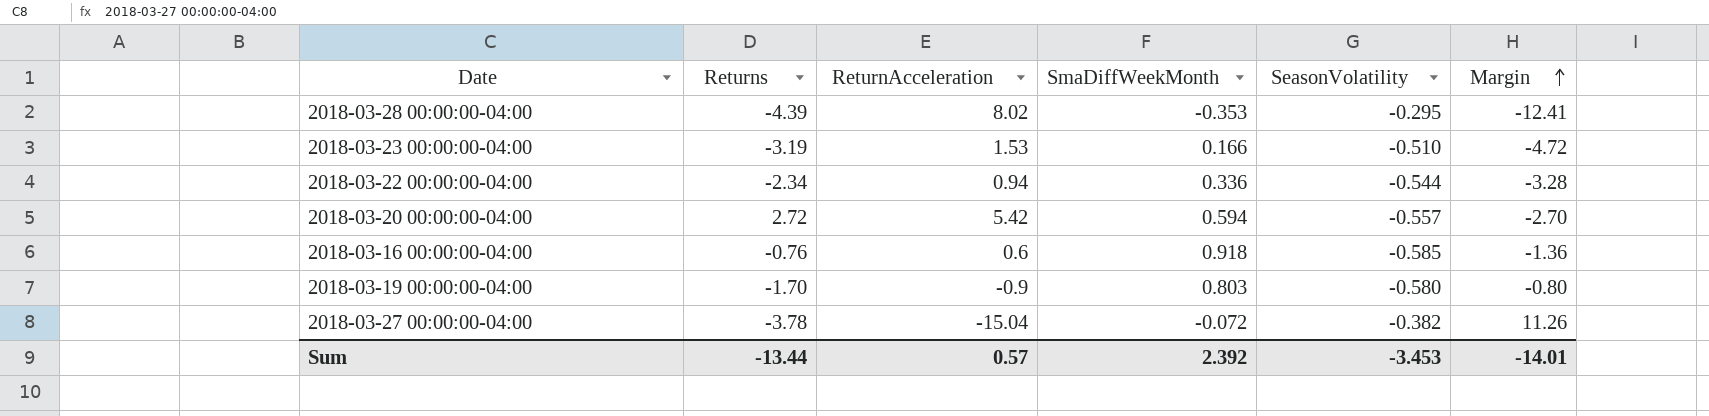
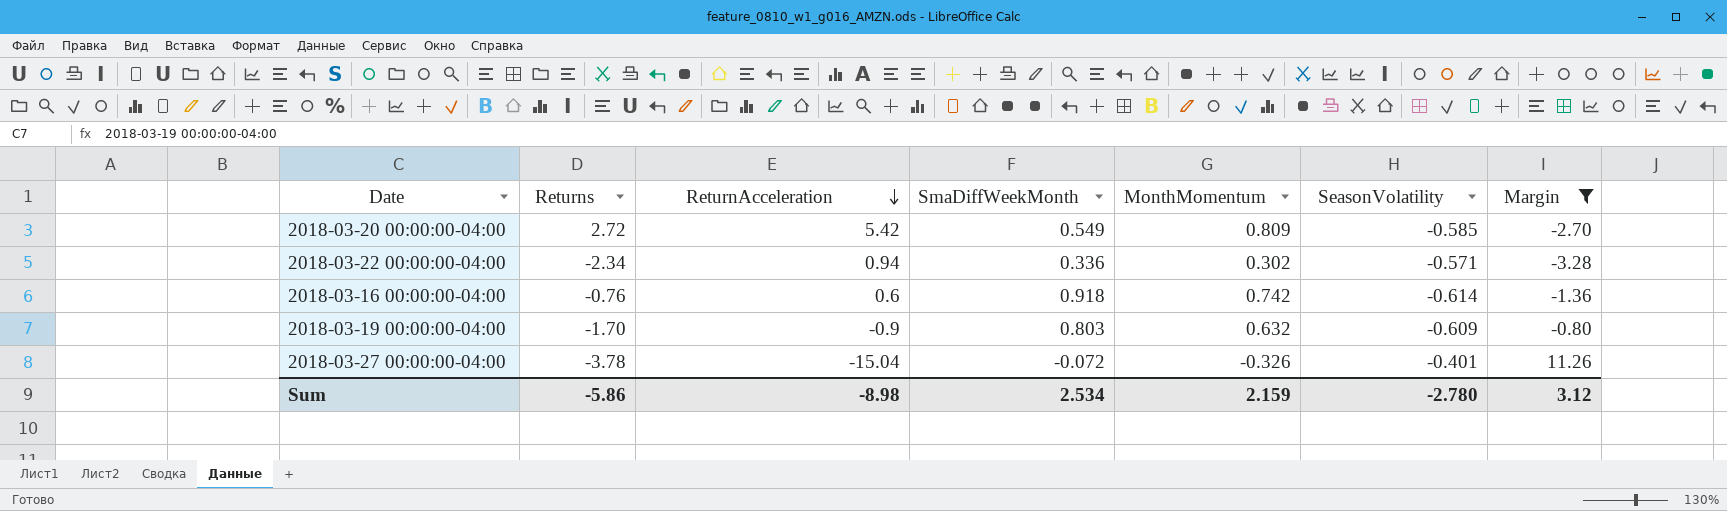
filter: none -> Margin >= -3.28
row order: Margin ascending -> ReturnAcceleration descending
column MonthMomentum | position: none -> 5
2018-03-20 00:00:00-04:00 | SmaDiffWeekMonth: 0.594 -> 0.549
2018-03-20 00:00:00-04:00 | SeasonVolatility: -0.557 -> -0.585
2018-03-22 00:00:00-04:00 | SeasonVolatility: -0.544 -> -0.571
2018-03-16 00:00:00-04:00 | SeasonVolatility: -0.585 -> -0.614
2018-03-19 00:00:00-04:00 | SeasonVolatility: -0.580 -> -0.609
2018-03-27 00:00:00-04:00 | SeasonVolatility: -0.382 -> -0.401
Sum | Returns: -13.44 -> -5.86
Sum | ReturnAcceleration: 0.57 -> -8.98
Sum | SmaDiffWeekMonth: 2.392 -> 2.534
Sum | SeasonVolatility: -3.453 -> -2.780
Sum | Margin: -14.01 -> 3.12

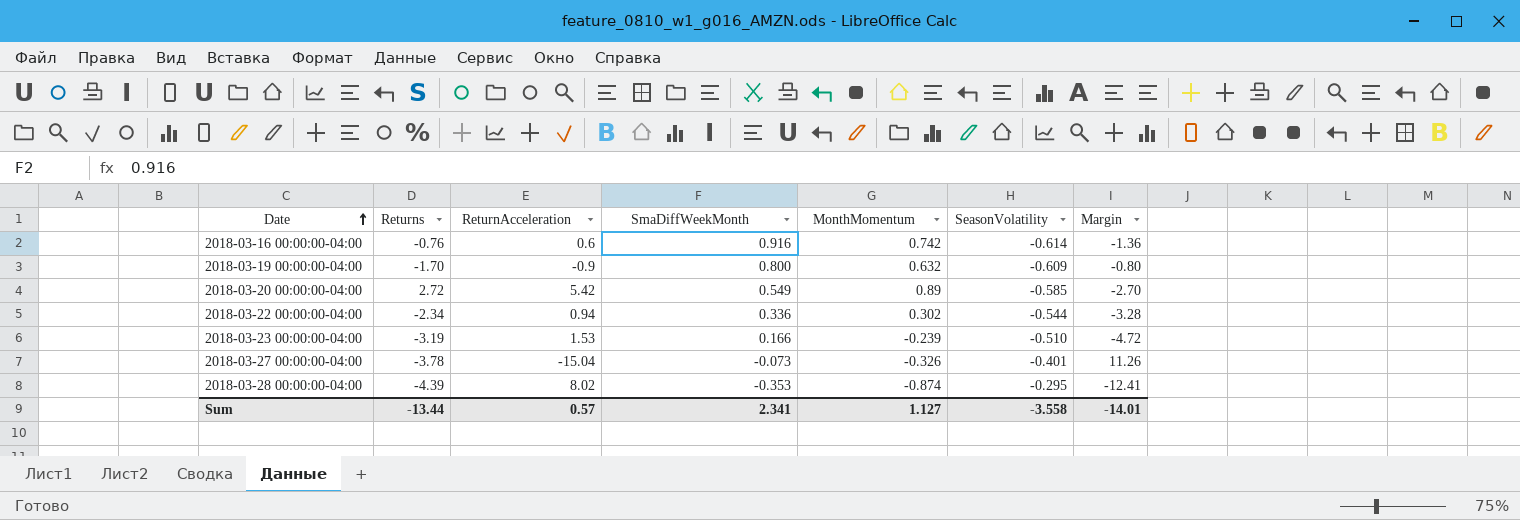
filter: Margin >= -3.28 -> none
row order: ReturnAcceleration descending -> Date ascending
2018-03-16 00:00:00-04:00 | SmaDiffWeekMonth: 0.918 -> 0.916
2018-03-19 00:00:00-04:00 | SmaDiffWeekMonth: 0.803 -> 0.800
2018-03-20 00:00:00-04:00 | MonthMomentum: 0.809 -> 0.89
2018-03-22 00:00:00-04:00 | SeasonVolatility: -0.571 -> -0.544
2018-03-27 00:00:00-04:00 | SmaDiffWeekMonth: -0.072 -> -0.073
Sum | Returns: -5.86 -> -13.44
Sum | ReturnAcceleration: -8.98 -> 0.57
Sum | SmaDiffWeekMonth: 2.534 -> 2.341
Sum | MonthMomentum: 2.159 -> 1.127
Sum | SeasonVolatility: -2.780 -> -3.558
Sum | Margin: 3.12 -> -14.01

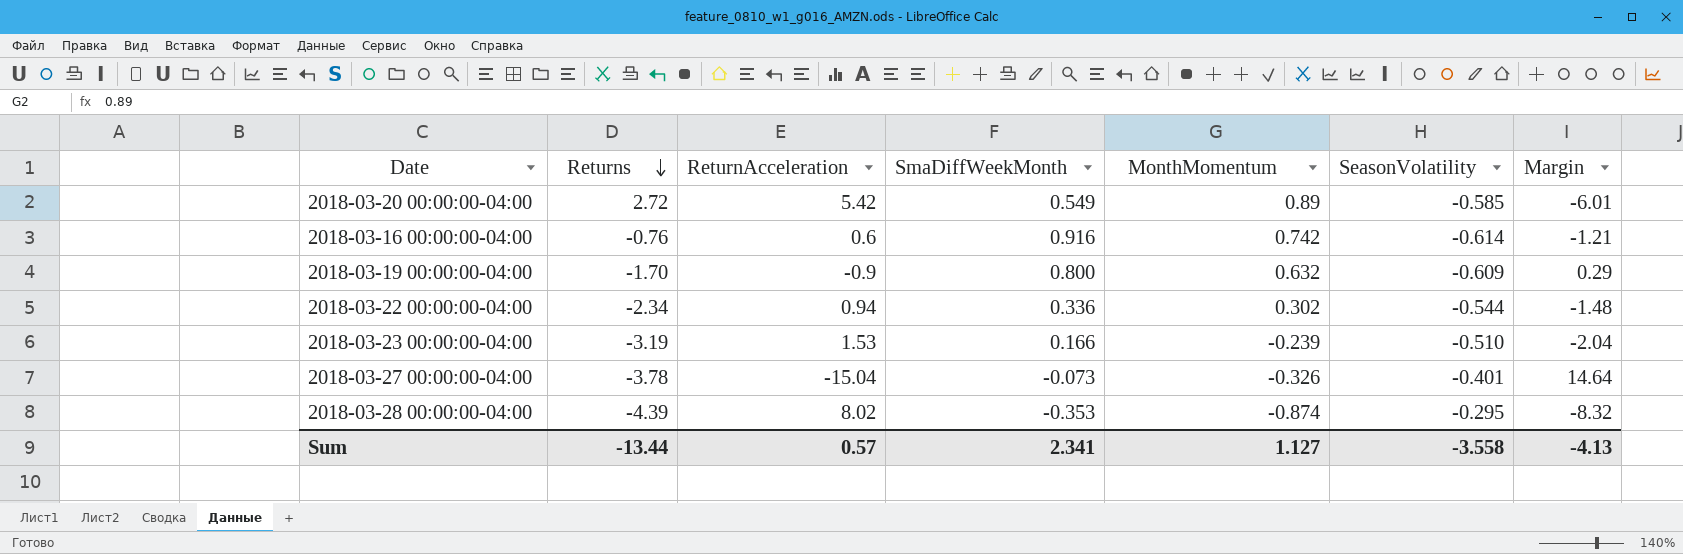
row order: Date ascending -> Returns descending
column Margin | formula: [Returns] - [ReturnAcceleration] -> [SeasonVolatility] - [ReturnAcceleration]
Sum | Margin: -14.01 -> -4.13

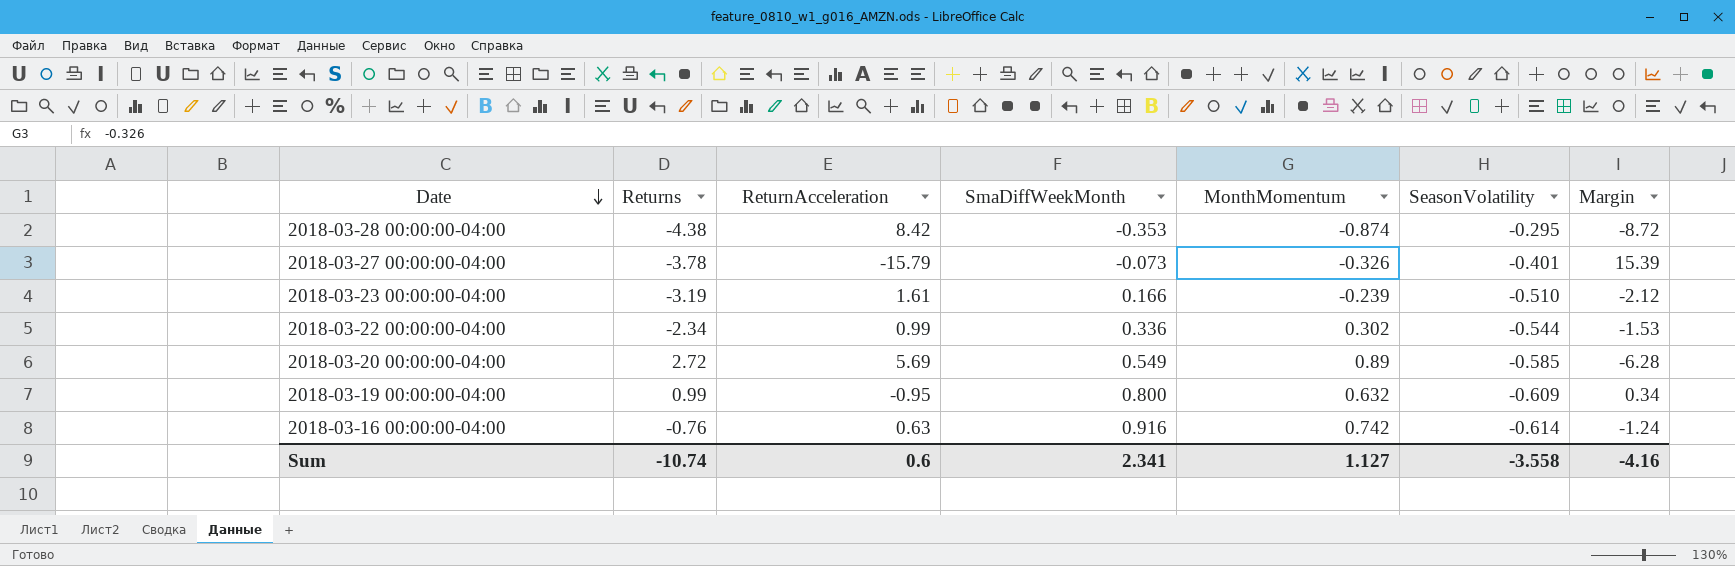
row order: Returns descending -> Date descending
2018-03-28 00:00:00-04:00 | Returns: -4.39 -> -4.38
2018-03-28 00:00:00-04:00 | ReturnAcceleration: 8.02 -> 8.42
2018-03-28 00:00:00-04:00 | Margin: -8.32 -> -8.72
2018-03-27 00:00:00-04:00 | ReturnAcceleration: -15.04 -> -15.79
2018-03-27 00:00:00-04:00 | Margin: 14.64 -> 15.39
2018-03-23 00:00:00-04:00 | ReturnAcceleration: 1.53 -> 1.61
2018-03-23 00:00:00-04:00 | Margin: -2.04 -> -2.12
2018-03-22 00:00:00-04:00 | ReturnAcceleration: 0.94 -> 0.99
2018-03-22 00:00:00-04:00 | Margin: -1.48 -> -1.53
2018-03-20 00:00:00-04:00 | ReturnAcceleration: 5.42 -> 5.69
2018-03-20 00:00:00-04:00 | Margin: -6.01 -> -6.28
2018-03-19 00:00:00-04:00 | Returns: -1.70 -> 0.99
2018-03-19 00:00:00-04:00 | ReturnAcceleration: -0.9 -> -0.95
2018-03-19 00:00:00-04:00 | Margin: 0.29 -> 0.34
2018-03-16 00:00:00-04:00 | ReturnAcceleration: 0.6 -> 0.63
2018-03-16 00:00:00-04:00 | Margin: -1.21 -> -1.24
Sum | Returns: -13.44 -> -10.74
Sum | ReturnAcceleration: 0.57 -> 0.6
Sum | Margin: -4.13 -> -4.16

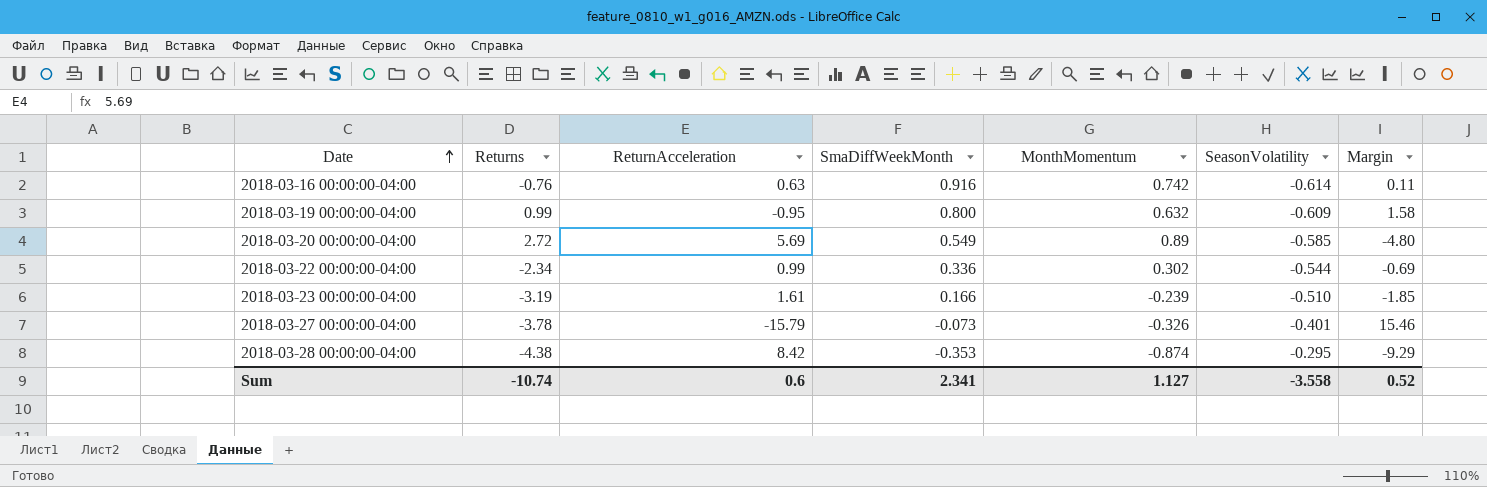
row order: Date descending -> Date ascending
column Margin | formula: [SeasonVolatility] - [ReturnAcceleration] -> [MonthMomentum] - [ReturnAcceleration]
Sum | Margin: -4.16 -> 0.52

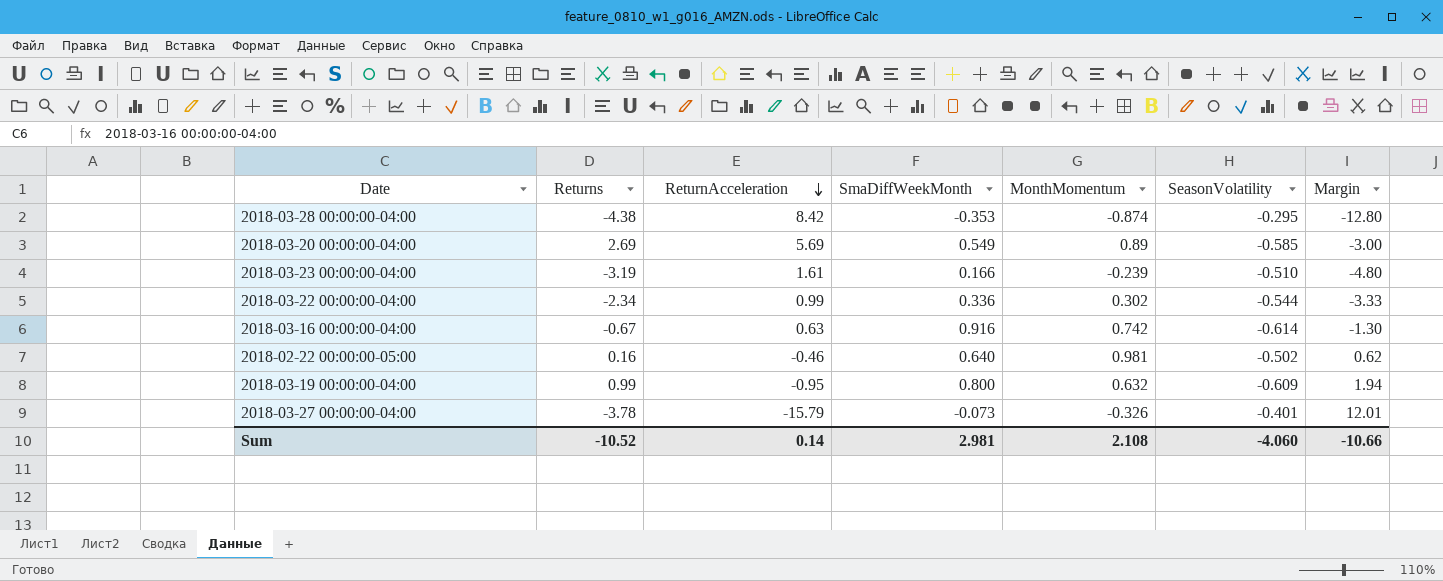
row order: Date ascending -> ReturnAcceleration descending
column Margin | formula: [MonthMomentum] - [ReturnAcceleration] -> [Returns] - [ReturnAcceleration]
2018-03-20 00:00:00-04:00 | Returns: 2.72 -> 2.69
2018-03-16 00:00:00-04:00 | Returns: -0.76 -> -0.67
row 2018-02-22 00:00:00-05:00: none -> 0.16 | -0.46 | 0.640 | 0.981 | -0.502 | 0.62
Sum | Returns: -10.74 -> -10.52
Sum | ReturnAcceleration: 0.6 -> 0.14
Sum | SmaDiffWeekMonth: 2.341 -> 2.981
Sum | MonthMomentum: 1.127 -> 2.108
Sum | SeasonVolatility: -3.558 -> -4.060
Sum | Margin: 0.52 -> -10.66

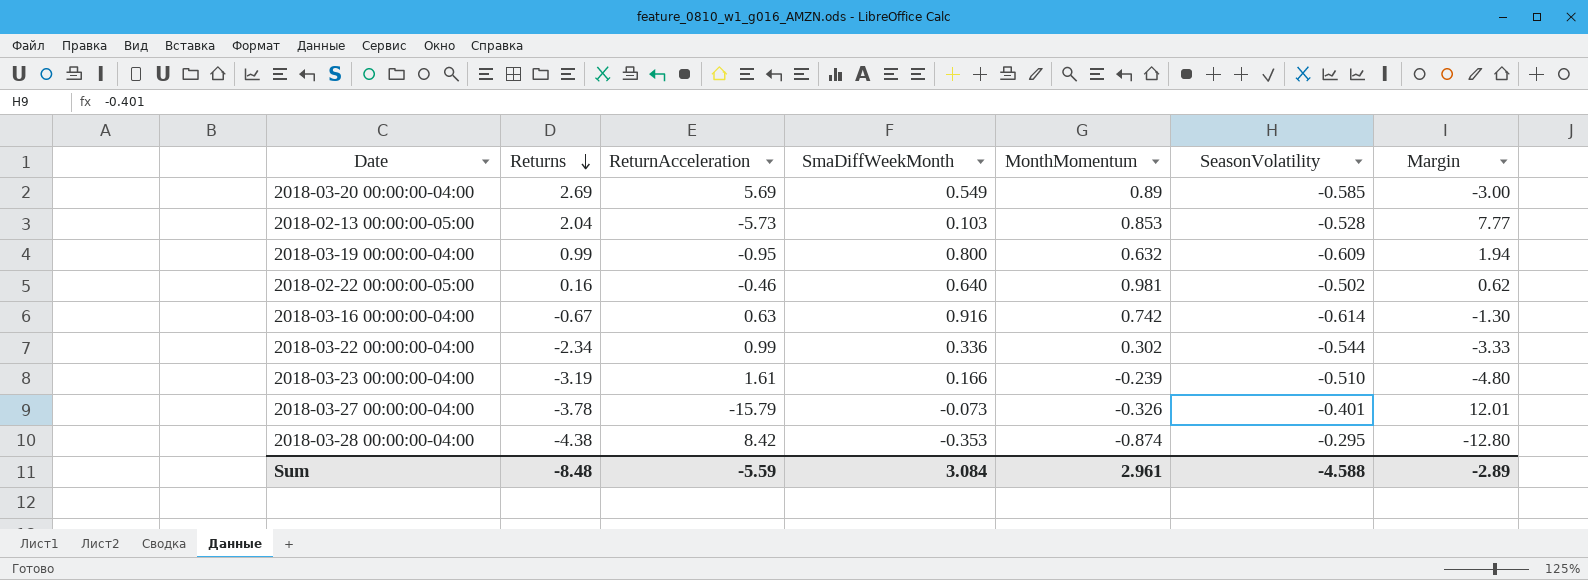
row order: ReturnAcceleration descending -> Returns descending
row 2018-02-13 00:00:00-05:00: none -> 2.04 | -5.73 | 0.103 | 0.853 | -0.528 | 7.77
Sum | Returns: -10.52 -> -8.48
Sum | ReturnAcceleration: 0.14 -> -5.59
Sum | SmaDiffWeekMonth: 2.981 -> 3.084
Sum | MonthMomentum: 2.108 -> 2.961
Sum | SeasonVolatility: -4.060 -> -4.588
Sum | Margin: -10.66 -> -2.89

